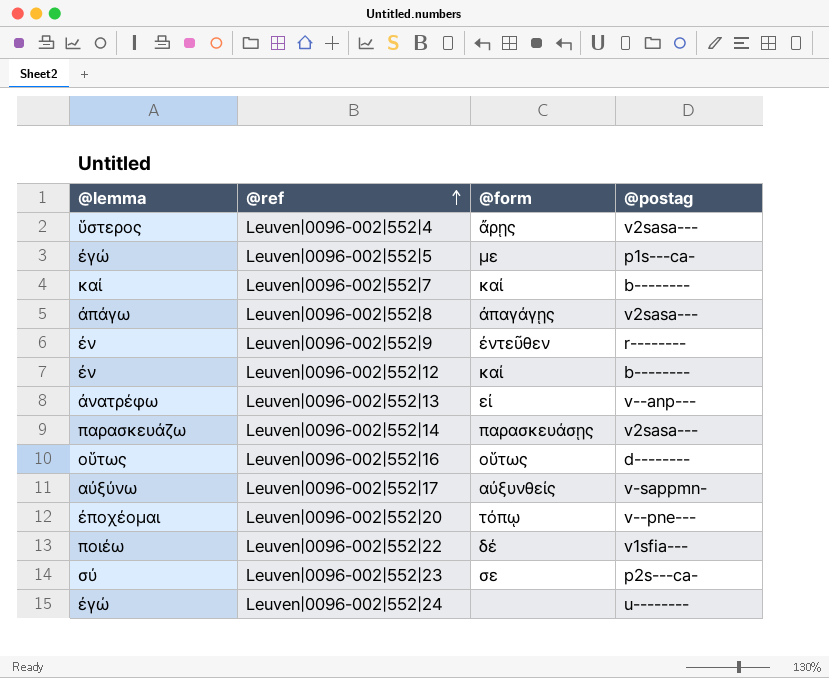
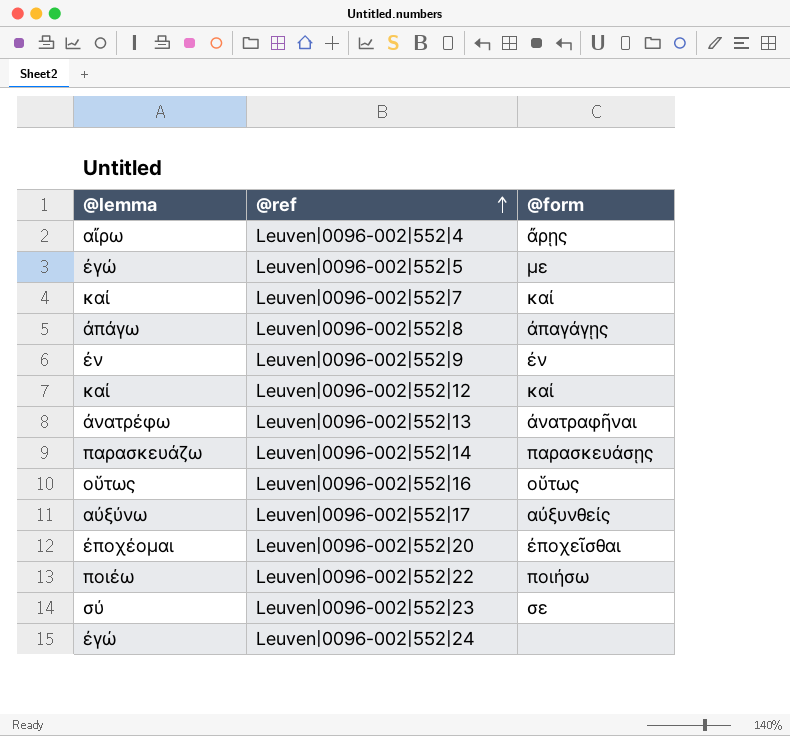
column @postag | position: 4 -> none
Leuven|0096-002|552|4 | @lemma: ὕστερος -> αἴρω
Leuven|0096-002|552|9 | @form: ἐντεῦθεν -> ἐν
Leuven|0096-002|552|12 | @lemma: ἐν -> καί
Leuven|0096-002|552|13 | @form: εἰ -> ἀνατραφῆναι
Leuven|0096-002|552|20 | @form: τόπῳ -> ἐποχεῖσθαι
Leuven|0096-002|552|22 | @form: δέ -> ποιήσω

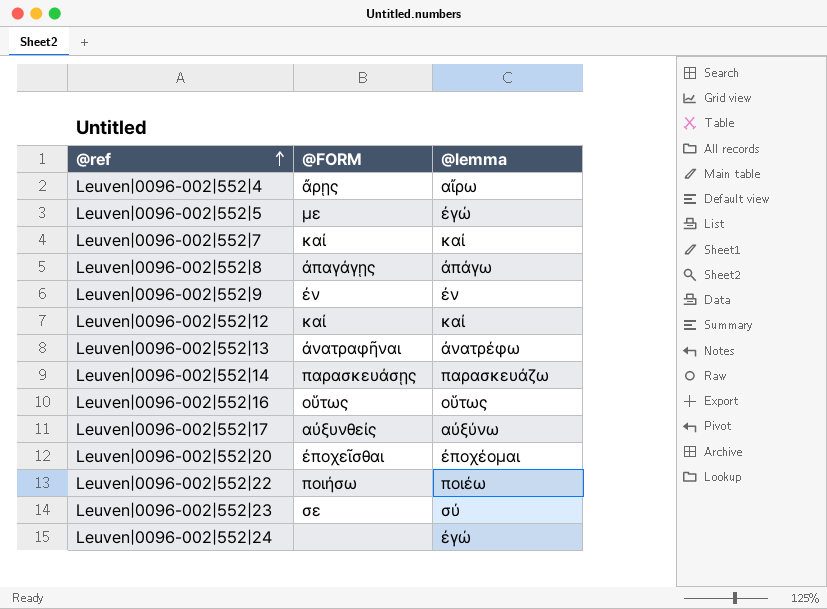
column name: @form -> @FORM
column @lemma | position: 1 -> 3

